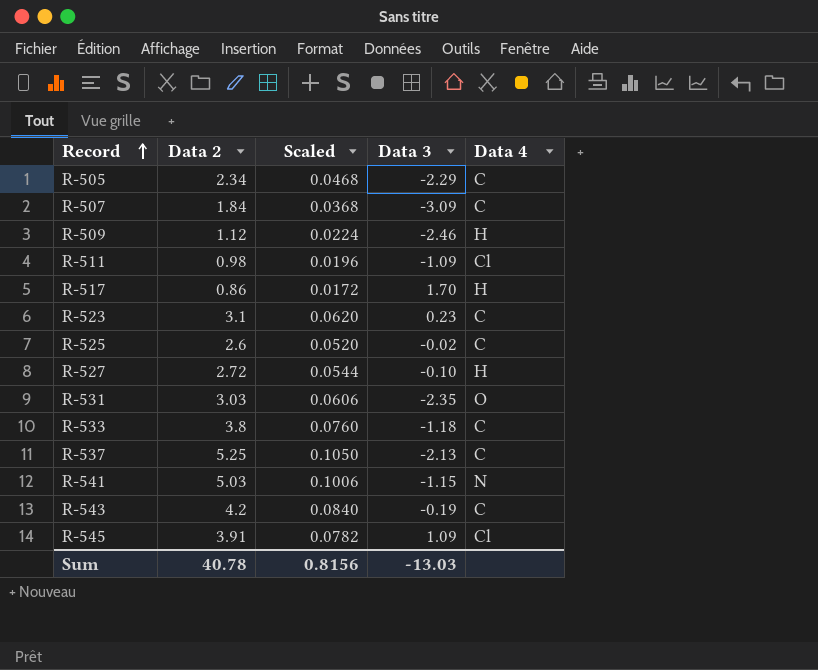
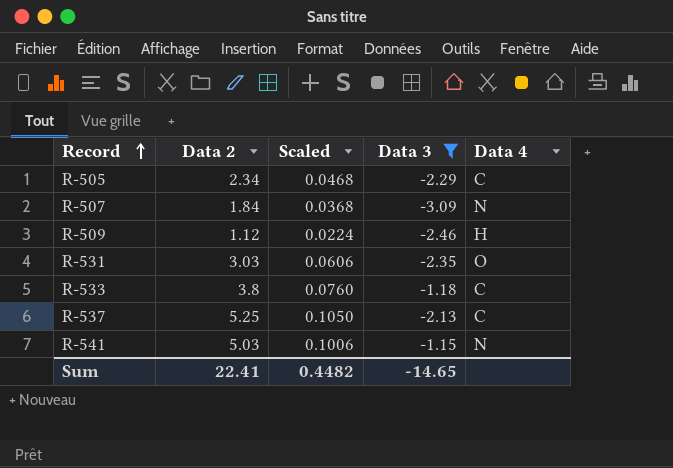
filter: none -> Data 3 <= -1.15
R-507 | Data 4: C -> N
Sum | Data 2: 40.78 -> 22.41
Sum | Scaled: 0.8156 -> 0.4482
Sum | Data 3: -13.03 -> -14.65

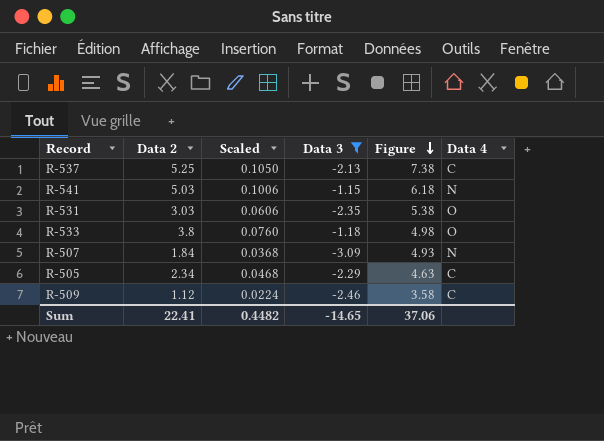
row order: Record ascending -> Figure descending
column Figure | formula: none -> [Data 2] - [Data 3]
R-533 | Data 4: C -> O
R-509 | Data 4: H -> C

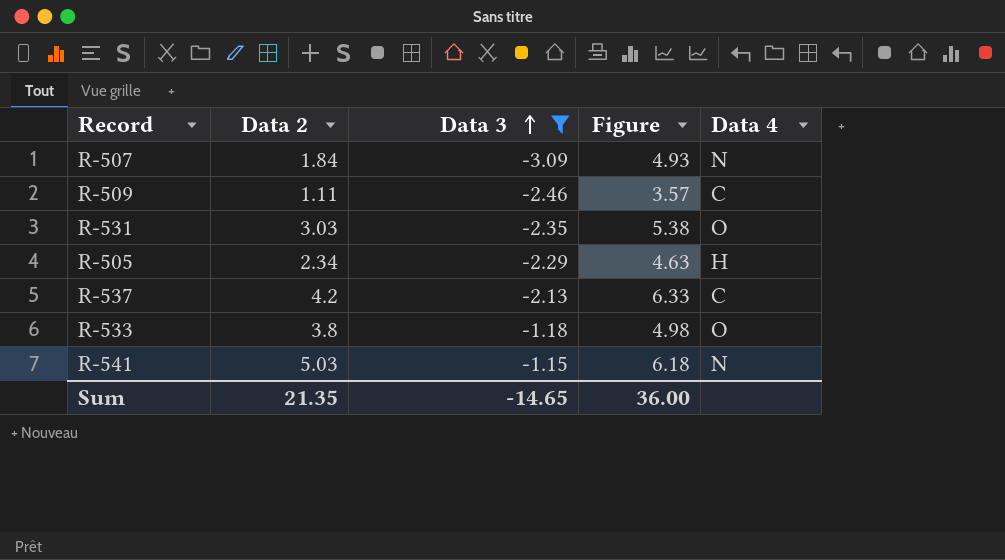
row order: Figure descending -> Data 3 ascending
column Scaled | formula: [Data 2] * 0.02 -> none
R-509 | Data 2: 1.12 -> 1.11
R-509 | Figure: 3.58 -> 3.57
R-505 | Data 4: C -> H
R-537 | Data 2: 5.25 -> 4.2
R-537 | Figure: 7.38 -> 6.33
Sum | Data 2: 22.41 -> 21.35
Sum | Figure: 37.06 -> 36.00

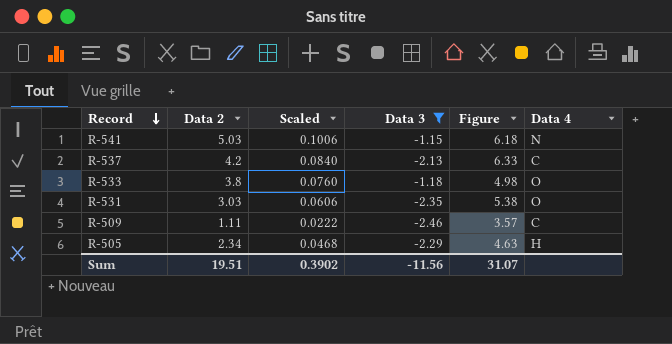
row order: Data 3 ascending -> Record descending
column Scaled | formula: none -> [Data 2] * 0.02
row R-507: 1.84 | -3.09 | 4.93 | N -> none
Sum | Data 2: 21.35 -> 19.51
Sum | Data 3: -14.65 -> -11.56
Sum | Figure: 36.00 -> 31.07

